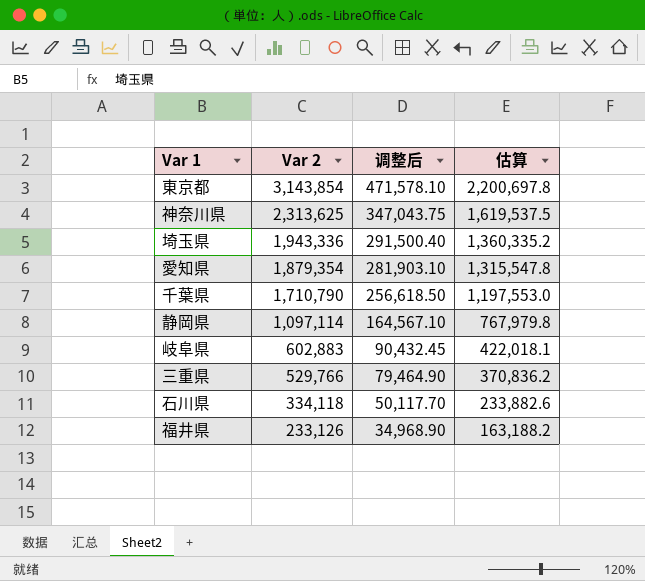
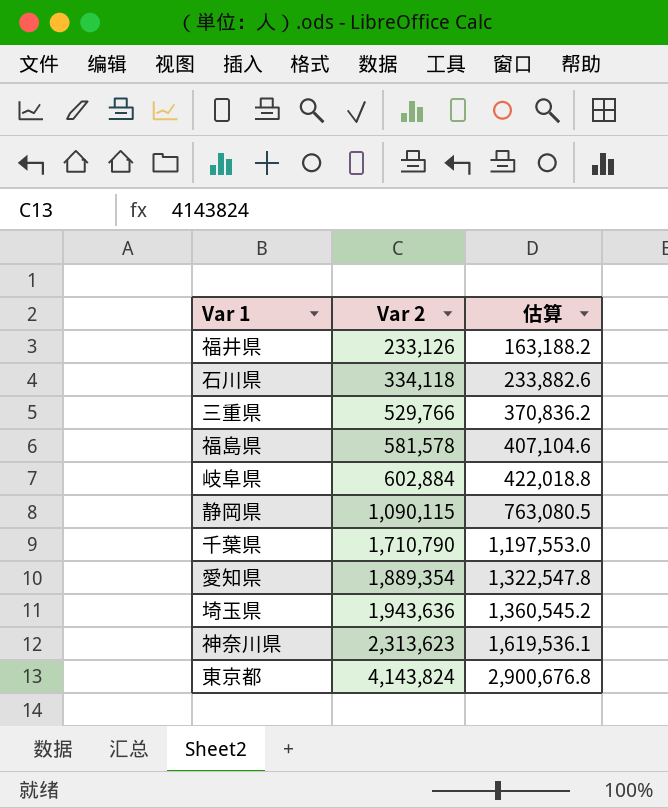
row order: Var 2 descending -> Var 2 ascending
column 调整后 | formula: [Var 2] * 0.15 -> none
row 福島県: none -> 581,578 | 407,104.6
岐阜県 | Var 2: 602,883 -> 602,884
岐阜県 | 估算: 422,018.1 -> 422,018.8
静岡県 | Var 2: 1,097,114 -> 1,090,115
静岡県 | 估算: 767,979.8 -> 763,080.5
愛知県 | Var 2: 1,879,354 -> 1,889,354
愛知県 | 估算: 1,315,547.8 -> 1,322,547.8
埼玉県 | Var 2: 1,943,336 -> 1,943,636
埼玉県 | 估算: 1,360,335.2 -> 1,360,545.2
神奈川県 | Var 2: 2,313,625 -> 2,313,623
神奈川県 | 估算: 1,619,537.5 -> 1,619,536.1
東京都 | Var 2: 3,143,854 -> 4,143,824
東京都 | 估算: 2,200,697.8 -> 2,900,676.8

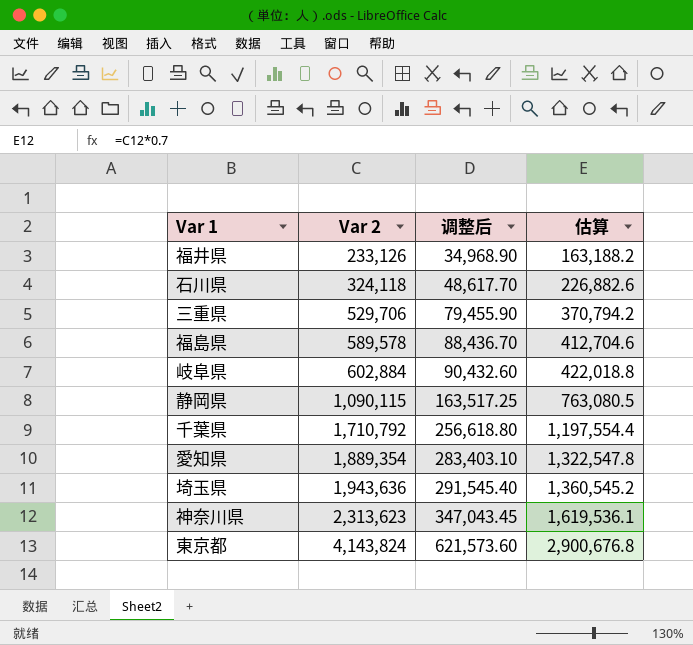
column 调整后 | formula: none -> [Var 2] * 0.15
石川県 | Var 2: 334,118 -> 324,118
石川県 | 估算: 233,882.6 -> 226,882.6
三重県 | Var 2: 529,766 -> 529,706
三重県 | 估算: 370,836.2 -> 370,794.2
福島県 | Var 2: 581,578 -> 589,578
福島県 | 估算: 407,104.6 -> 412,704.6
千葉県 | Var 2: 1,710,790 -> 1,710,792
千葉県 | 估算: 1,197,553.0 -> 1,197,554.4

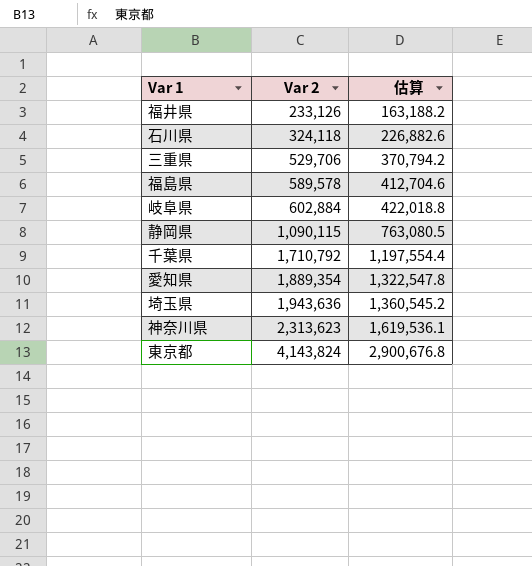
column 调整后 | formula: [Var 2] * 0.15 -> none

